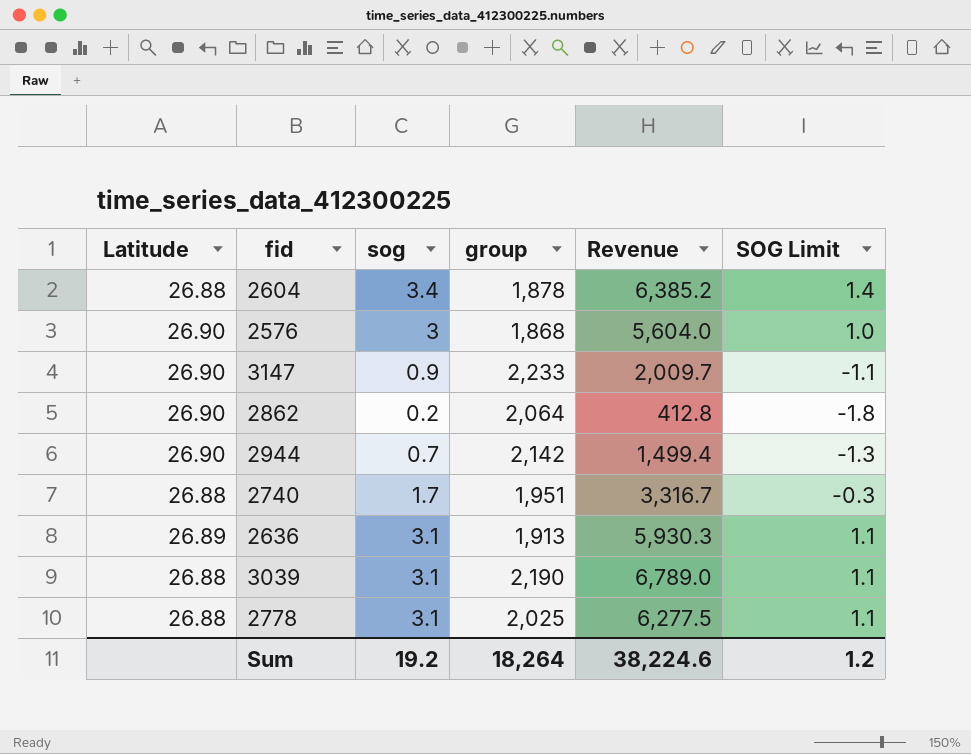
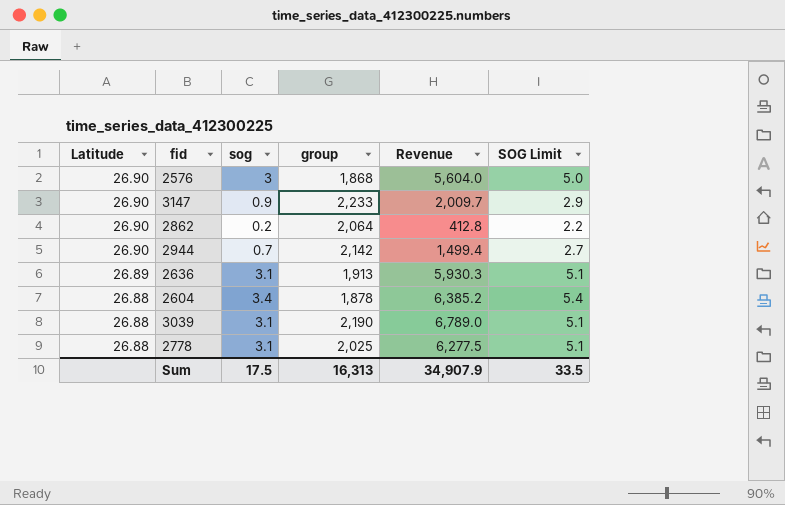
row order: none -> Latitude descending
column SOG Limit | formula: [sog] - 2 -> [sog] + 2
row 2740: 26.88 | 1.7 | 1,951 | 3,316.7 | -0.3 -> none
Sum | sog: 19.2 -> 17.5
Sum | group: 18,264 -> 16,313
Sum | Revenue: 38,224.6 -> 34,907.9
Sum | SOG Limit: 1.2 -> 33.5

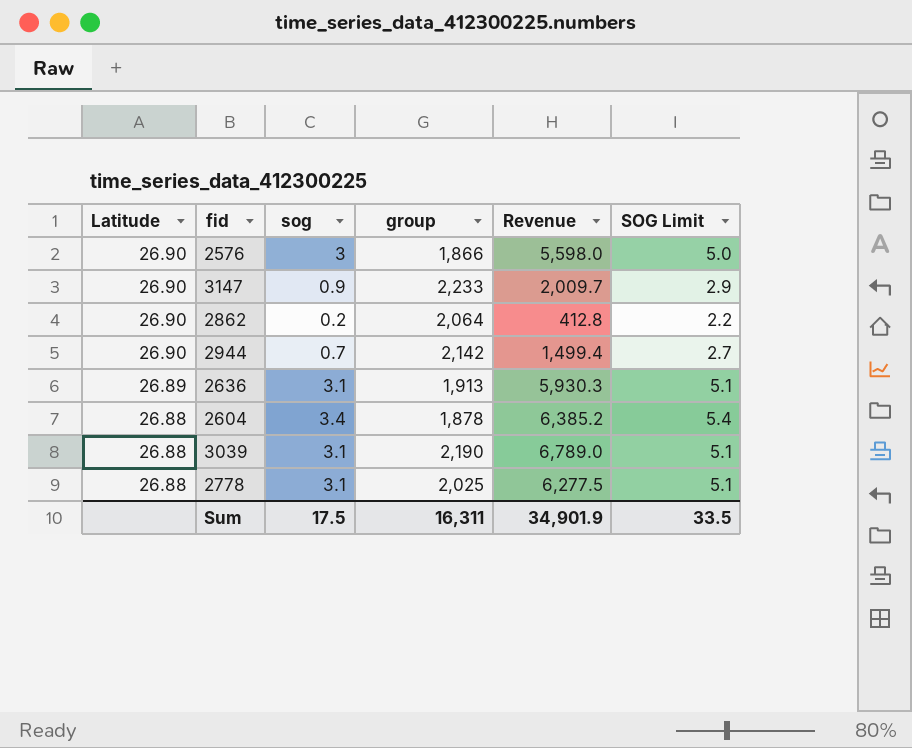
2576 | group: 1,868 -> 1,866
2576 | Revenue: 5,604.0 -> 5,598.0
Sum | group: 16,313 -> 16,311
Sum | Revenue: 34,907.9 -> 34,901.9

